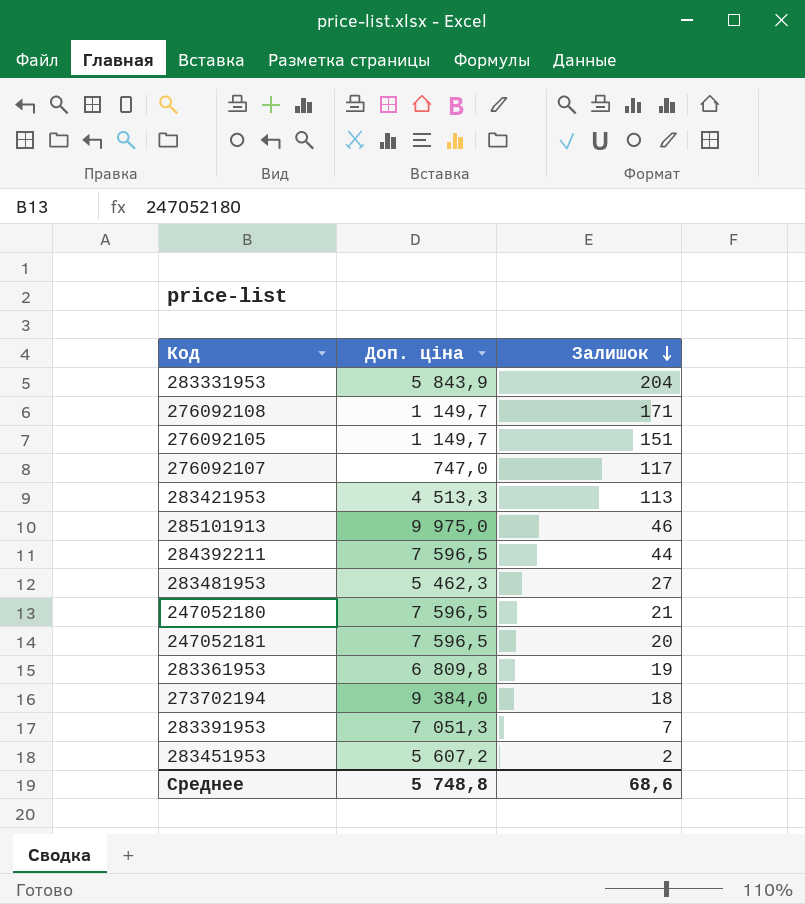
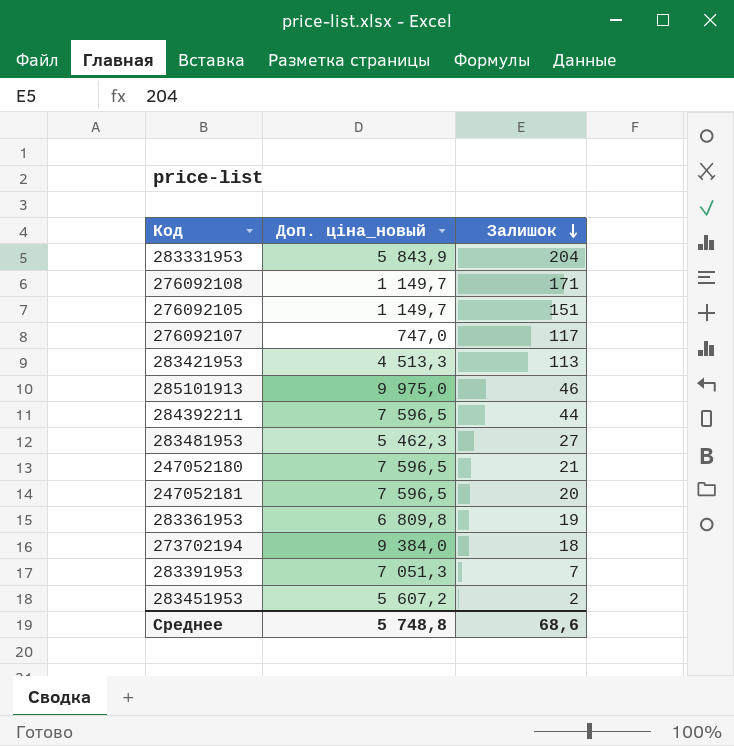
column name: Доп. ціна -> Доп. ціна_новый

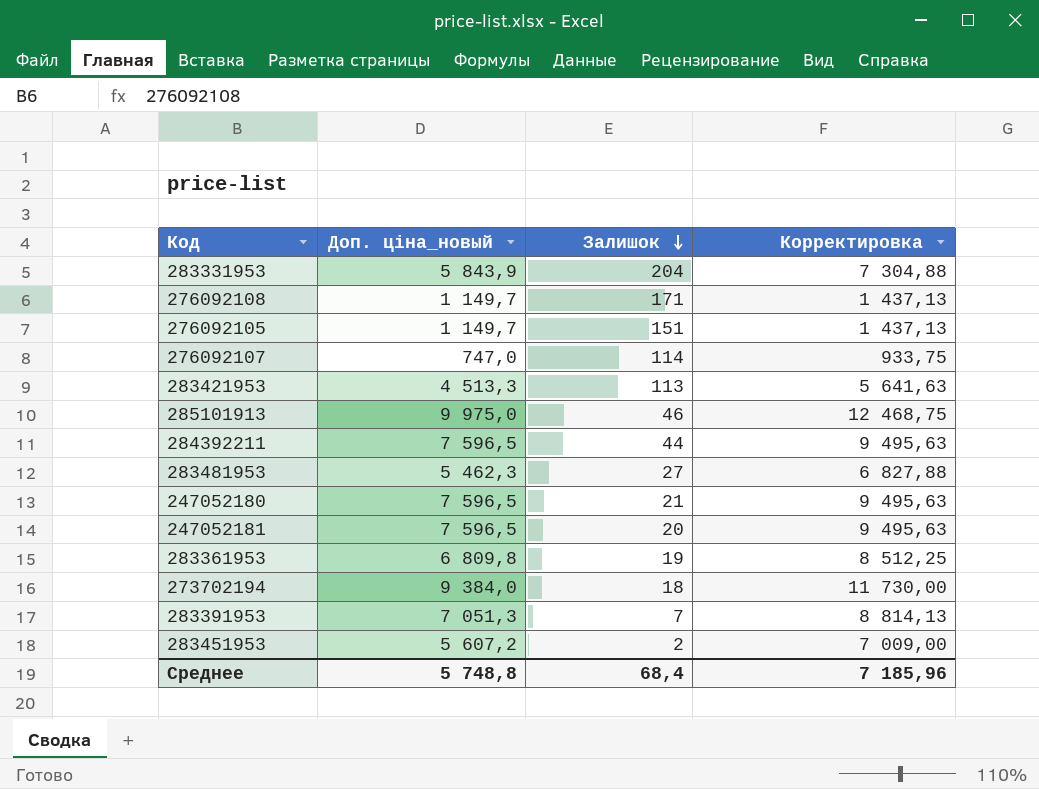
column Корректировка | formula: none -> [Доп. ціна_новый] * 1,25
276092107 | Залишок: 117 -> 114
Среднее | Залишок: 68,6 -> 68,4

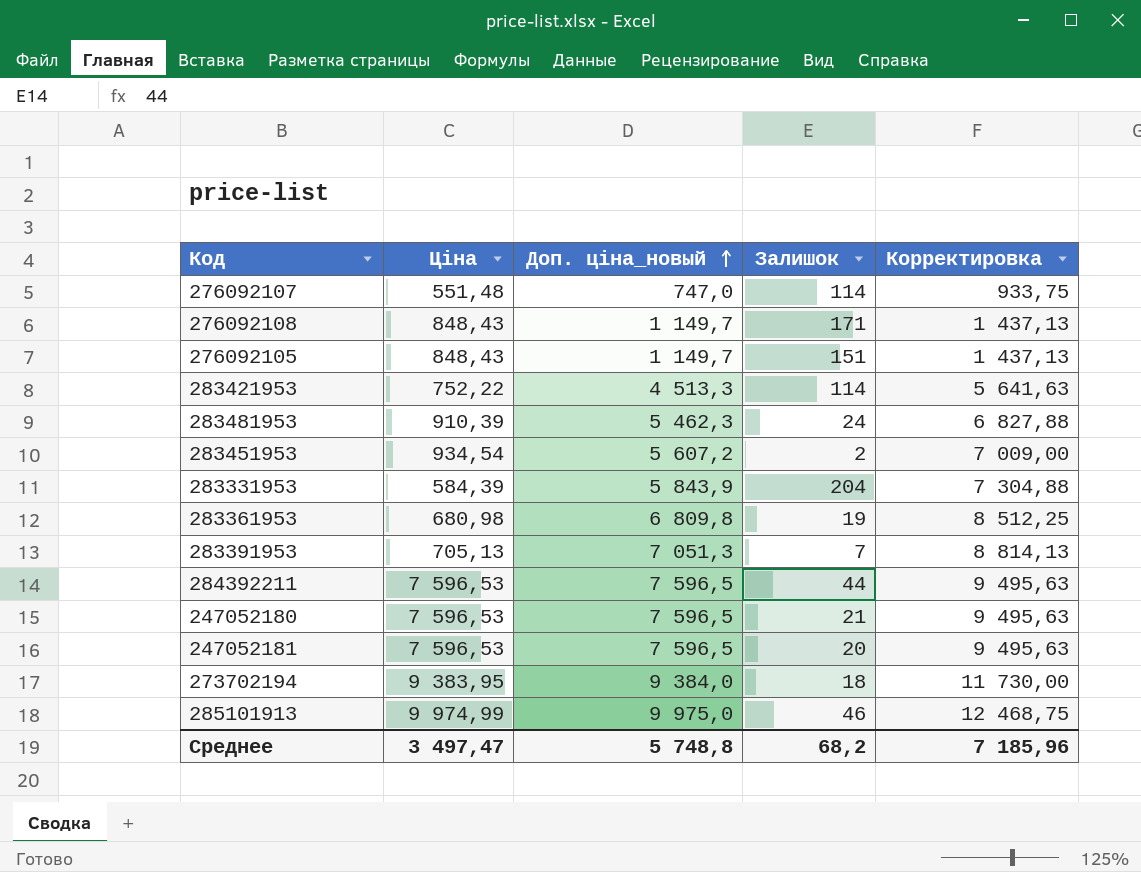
row order: Залишок descending -> Доп. ціна_новый ascending
column Ціна | position: none -> 2
283421953 | Залишок: 113 -> 114
283481953 | Залишок: 27 -> 24
Среднее | Залишок: 68,4 -> 68,2

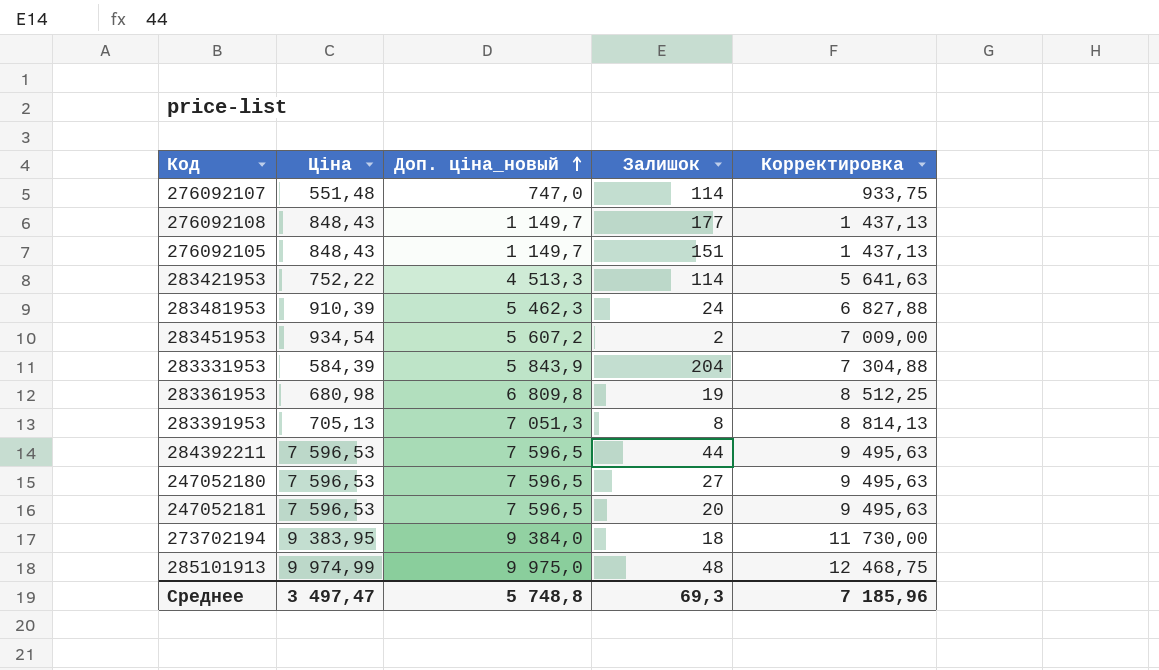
276092108 | Залишок: 171 -> 177
283391953 | Залишок: 7 -> 8
247052180 | Залишок: 21 -> 27
285101913 | Залишок: 46 -> 48
Среднее | Залишок: 68,2 -> 69,3

